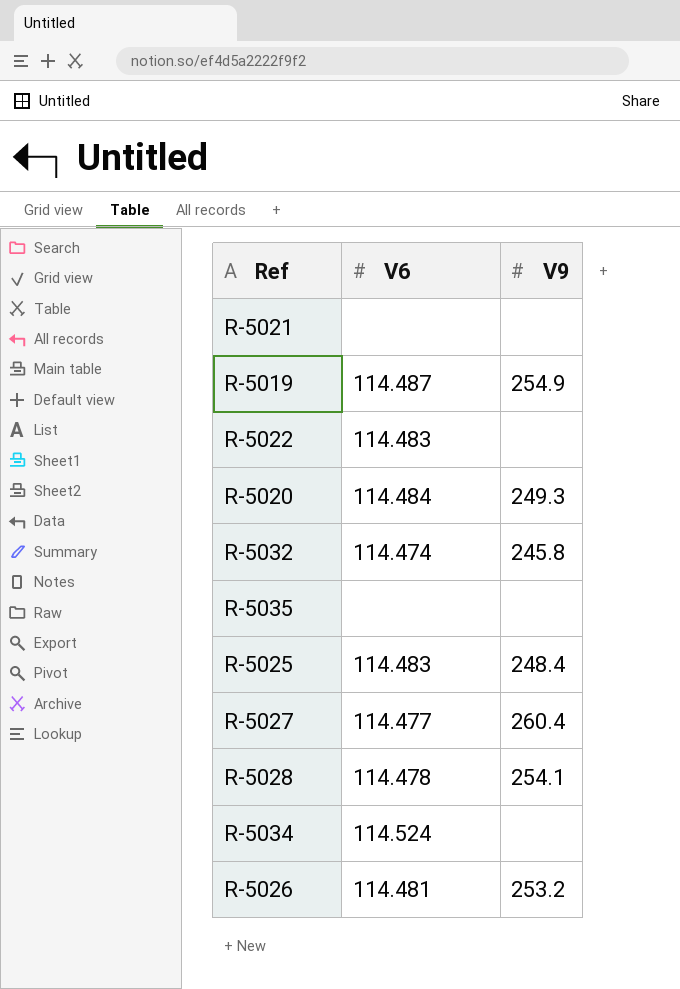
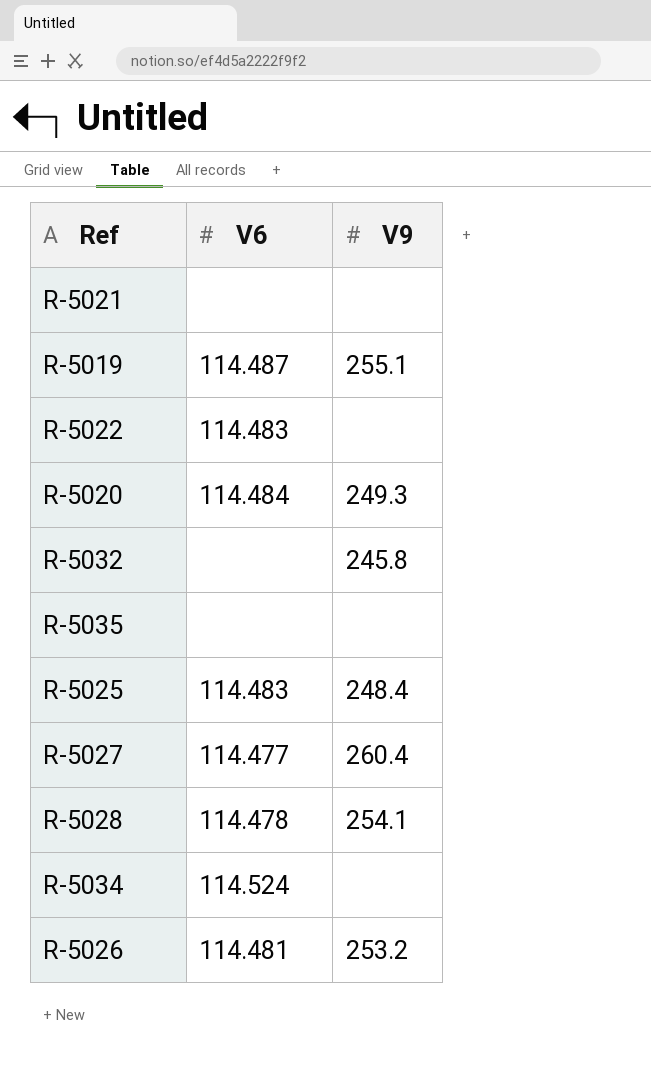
R-5019 | V9: 254.9 -> 255.1
R-5032 | V6: 114.474 -> none

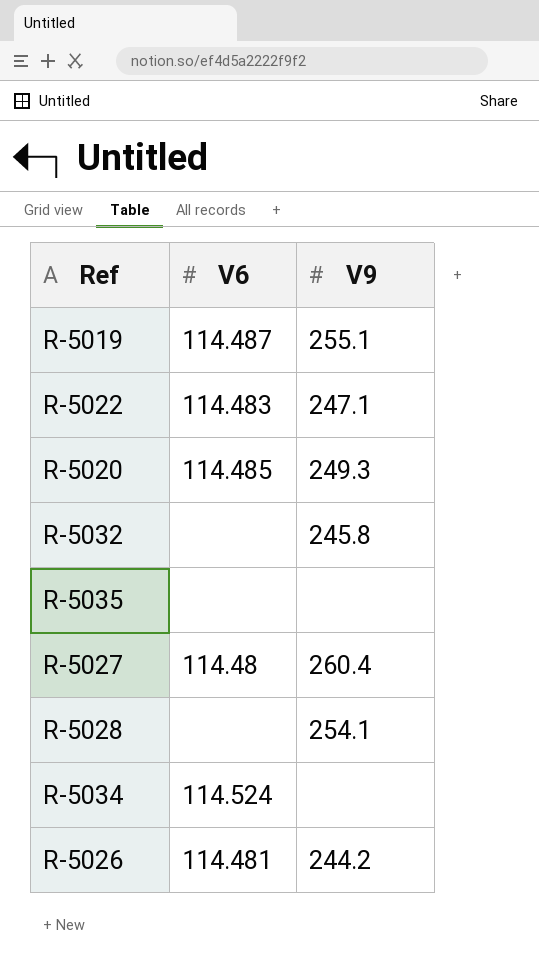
row R-5021: none | none -> none
row R-5025: 114.483 | 248.4 -> none
R-5022 | V9: none -> 247.1
R-5020 | V6: 114.484 -> 114.485
R-5027 | V6: 114.477 -> 114.48
R-5028 | V6: 114.478 -> none
R-5026 | V9: 253.2 -> 244.2

